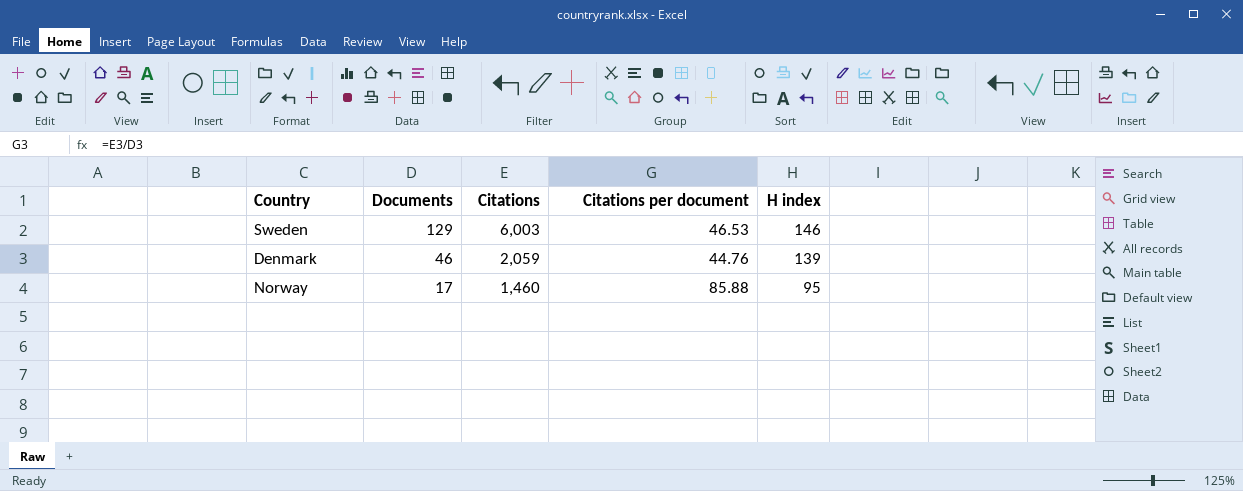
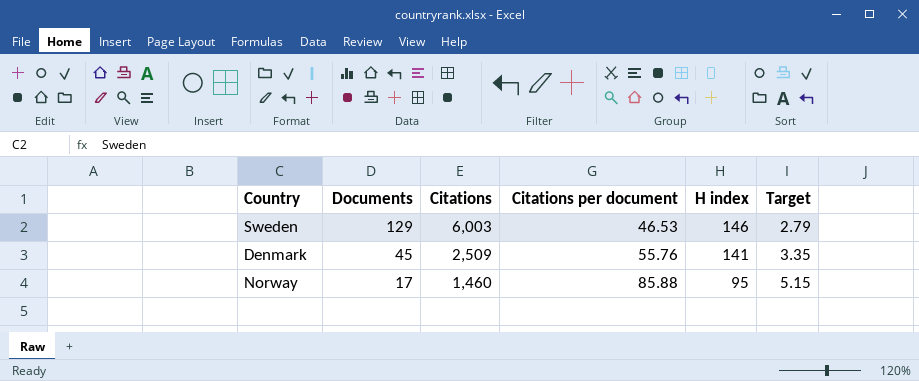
column Target | formula: none -> [Citations per document] * 0.06
Denmark | Documents: 46 -> 45
Denmark | Citations: 2,059 -> 2,509
Denmark | Citations per document: 44.76 -> 55.76
Denmark | H index: 139 -> 141

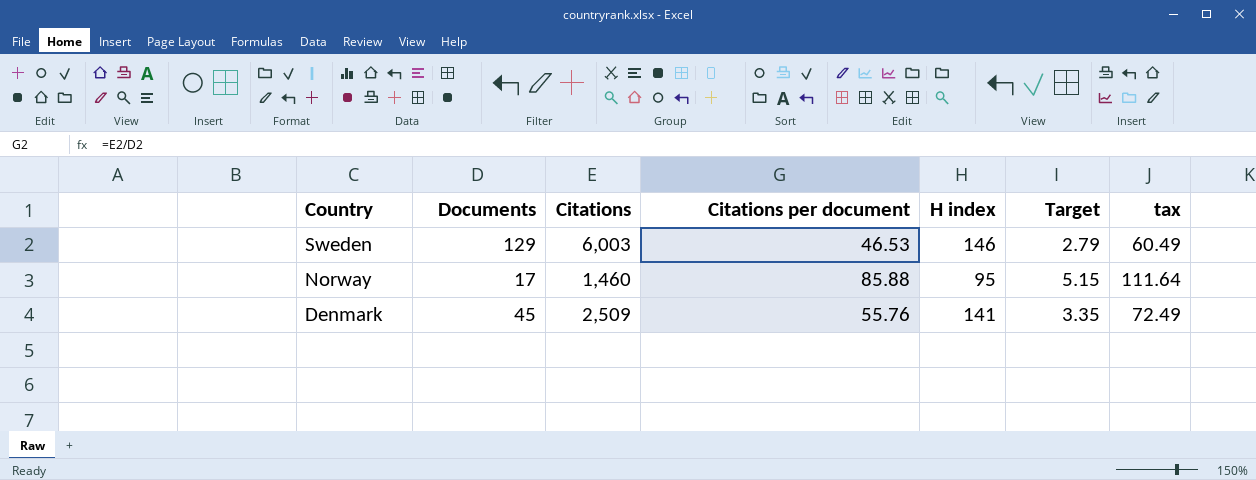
row order: Documents descending -> Country descending
column tax | formula: none -> [Citations per document] * 1.3

